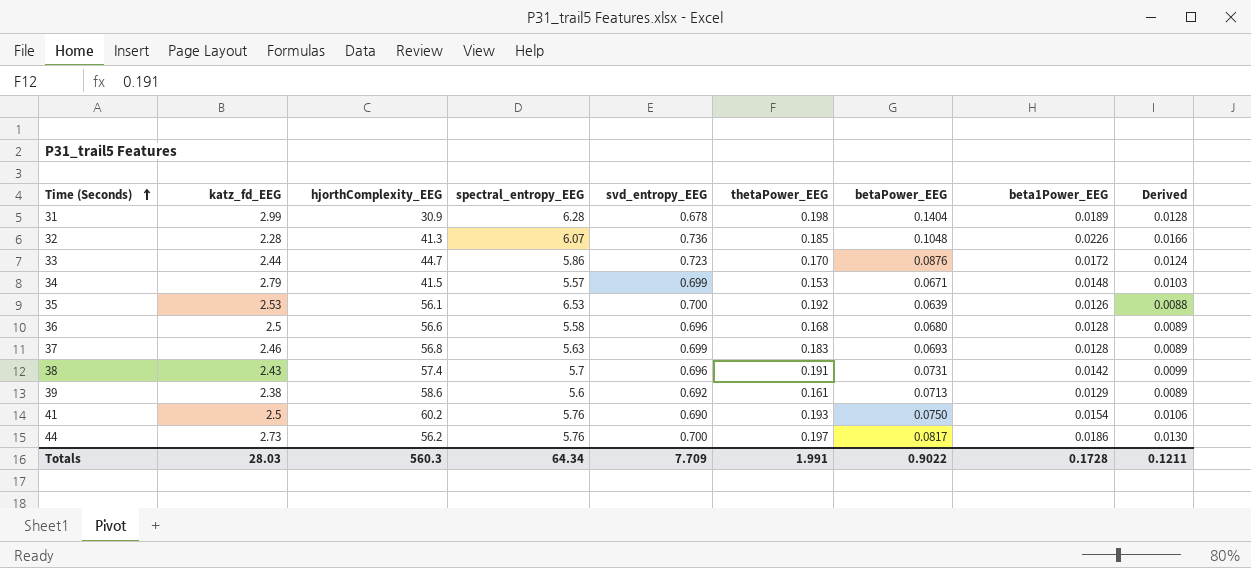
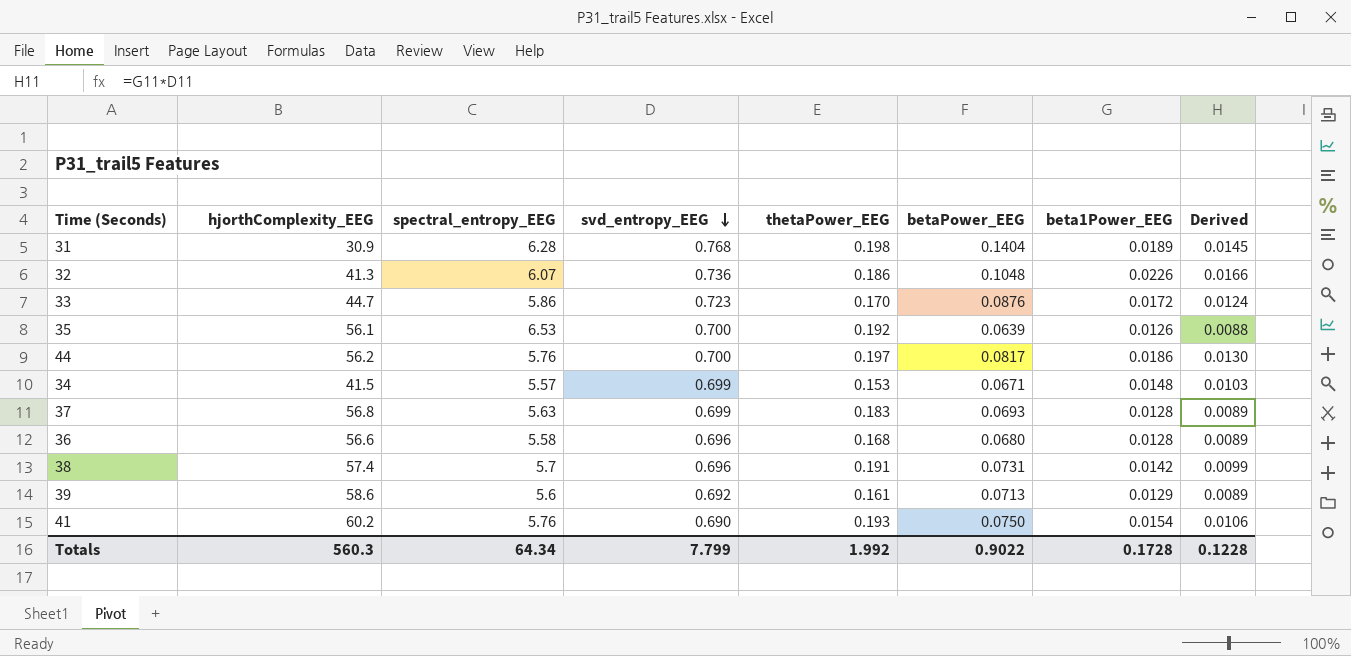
row order: Time (Seconds) ascending -> svd_entropy_EEG descending
column katz_fd_EEG | position: 2 -> none
31 | svd_entropy_EEG: 0.678 -> 0.768
31 | Derived: 0.0128 -> 0.0145
32 | thetaPower_EEG: 0.185 -> 0.186
Totals | svd_entropy_EEG: 7.709 -> 7.799
Totals | thetaPower_EEG: 1.991 -> 1.992
Totals | Derived: 0.1211 -> 0.1228

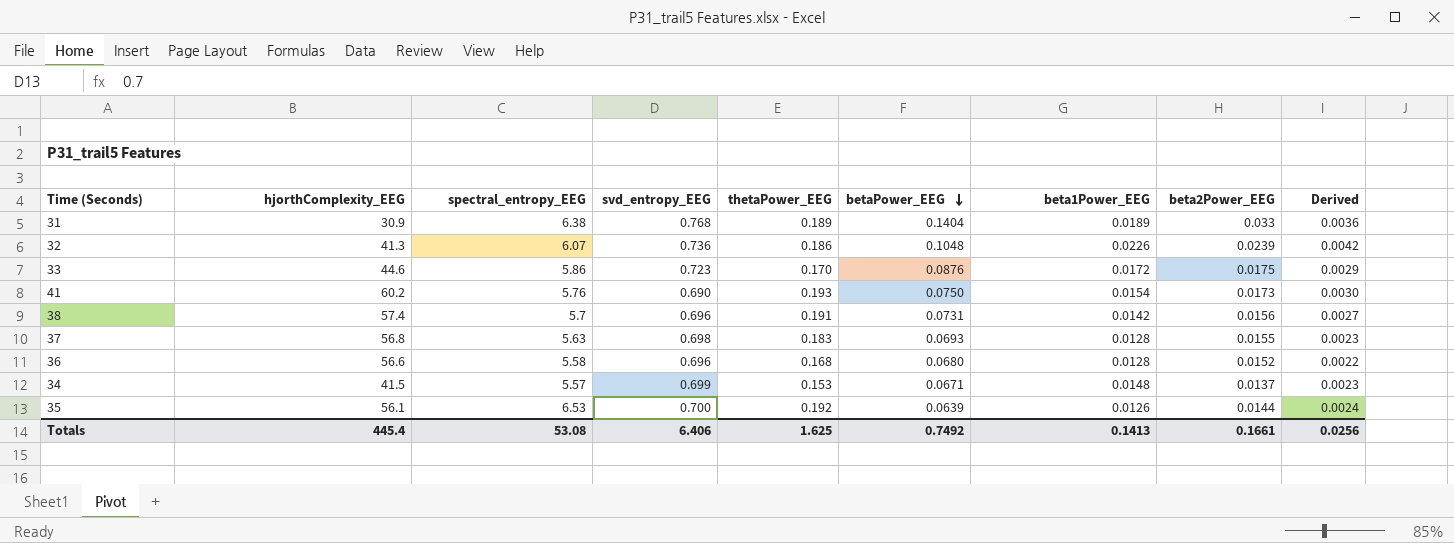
row order: svd_entropy_EEG descending -> betaPower_EEG descending
column beta2Power_EEG | position: none -> 8
column Derived | formula: [svd_entropy_EEG] * [beta1Power_EEG] -> [thetaPower_EEG] * [beta1Power_EEG]
row 44: 56.2 | 5.76 | 0.700 | 0.197 | 0.0817 | 0.0186 | 0.0130 -> none
row 39: 58.6 | 5.6 | 0.692 | 0.161 | 0.0713 | 0.0129 | 0.0089 -> none
31 | spectral_entropy_EEG: 6.28 -> 6.38
31 | thetaPower_EEG: 0.198 -> 0.189
33 | hjorthComplexity_EEG: 44.7 -> 44.6
37 | svd_entropy_EEG: 0.699 -> 0.698
Totals | hjorthComplexity_EEG: 560.3 -> 445.4
Totals | spectral_entropy_EEG: 64.34 -> 53.08
Totals | svd_entropy_EEG: 7.799 -> 6.406
Totals | thetaPower_EEG: 1.992 -> 1.625
Totals | betaPower_EEG: 0.9022 -> 0.7492
Totals | beta1Power_EEG: 0.1728 -> 0.1413
Totals | Derived: 0.1228 -> 0.0256

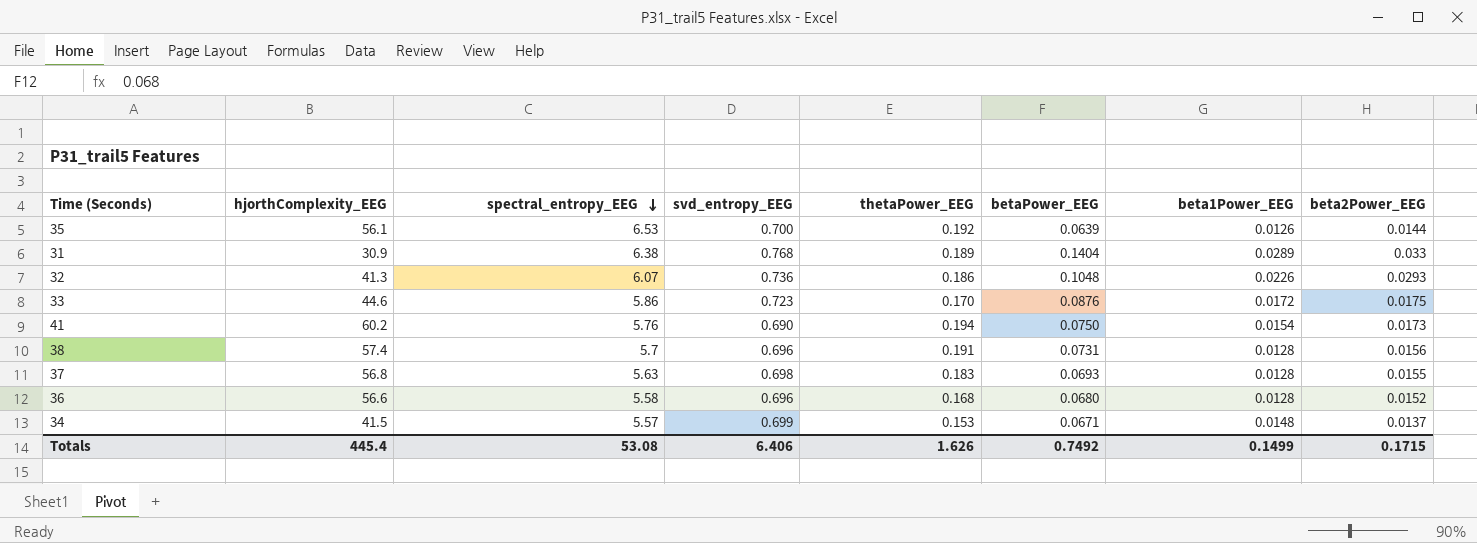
row order: betaPower_EEG descending -> spectral_entropy_EEG descending
column Derived | formula: [thetaPower_EEG] * [beta1Power_EEG] -> none
31 | beta1Power_EEG: 0.0189 -> 0.0289
32 | beta2Power_EEG: 0.0239 -> 0.0293
41 | thetaPower_EEG: 0.193 -> 0.194
38 | beta1Power_EEG: 0.0142 -> 0.0128
Totals | thetaPower_EEG: 1.625 -> 1.626
Totals | beta1Power_EEG: 0.1413 -> 0.1499
Totals | beta2Power_EEG: 0.1661 -> 0.1715

